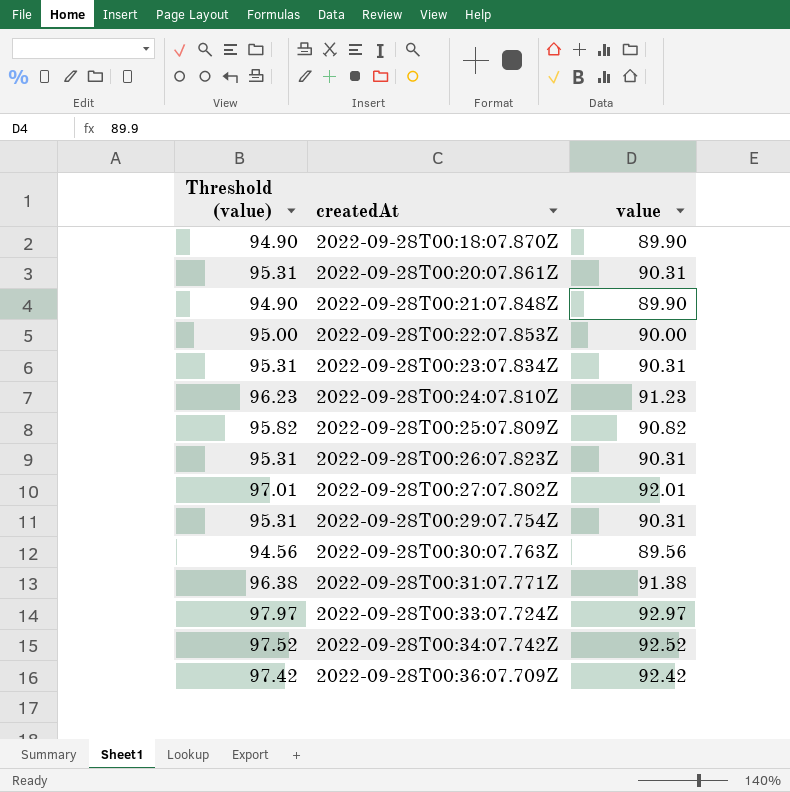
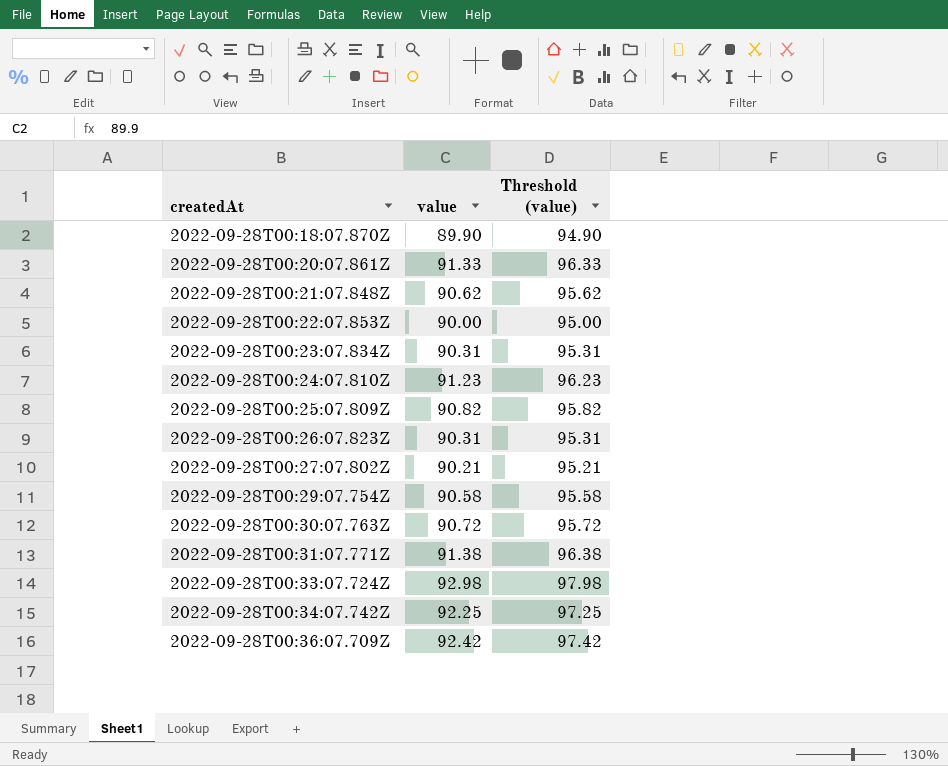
column Threshold (value) | position: 1 -> 3
2022-09-28T00:20:07.861Z | value: 90.31 -> 91.33
2022-09-28T00:20:07.861Z | Threshold (value): 95.31 -> 96.33
2022-09-28T00:21:07.848Z | value: 89.90 -> 90.62
2022-09-28T00:21:07.848Z | Threshold (value): 94.90 -> 95.62
2022-09-28T00:27:07.802Z | value: 92.01 -> 90.21
2022-09-28T00:27:07.802Z | Threshold (value): 97.01 -> 95.21
2022-09-28T00:29:07.754Z | value: 90.31 -> 90.58
2022-09-28T00:29:07.754Z | Threshold (value): 95.31 -> 95.58
2022-09-28T00:30:07.763Z | value: 89.56 -> 90.72
2022-09-28T00:30:07.763Z | Threshold (value): 94.56 -> 95.72
2022-09-28T00:33:07.724Z | value: 92.97 -> 92.98
2022-09-28T00:33:07.724Z | Threshold (value): 97.97 -> 97.98
2022-09-28T00:34:07.742Z | value: 92.52 -> 92.25
2022-09-28T00:34:07.742Z | Threshold (value): 97.52 -> 97.25

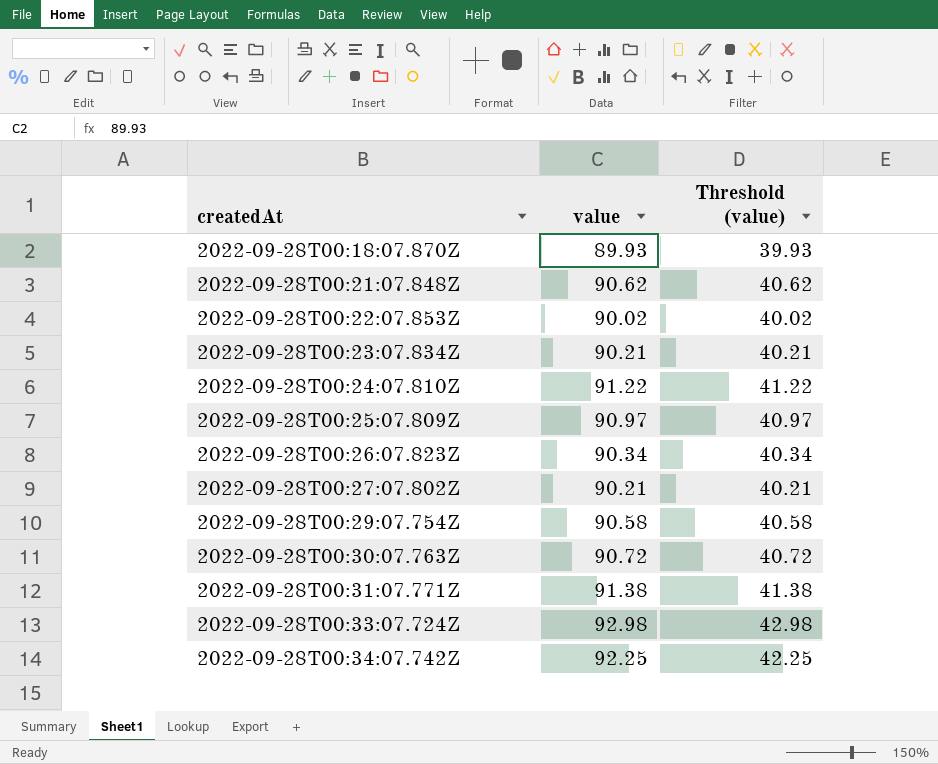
column Threshold (value) | formula: [value] + 5 -> [value] - 50
row 2022-09-28T00:20:07.861Z: 91.33 | 96.33 -> none
row 2022-09-28T00:36:07.709Z: 92.42 | 97.42 -> none
2022-09-28T00:18:07.870Z | value: 89.90 -> 89.93
2022-09-28T00:22:07.853Z | value: 90.00 -> 90.02
2022-09-28T00:23:07.834Z | value: 90.31 -> 90.21
2022-09-28T00:24:07.810Z | value: 91.23 -> 91.22
2022-09-28T00:25:07.809Z | value: 90.82 -> 90.97
2022-09-28T00:26:07.823Z | value: 90.31 -> 90.34

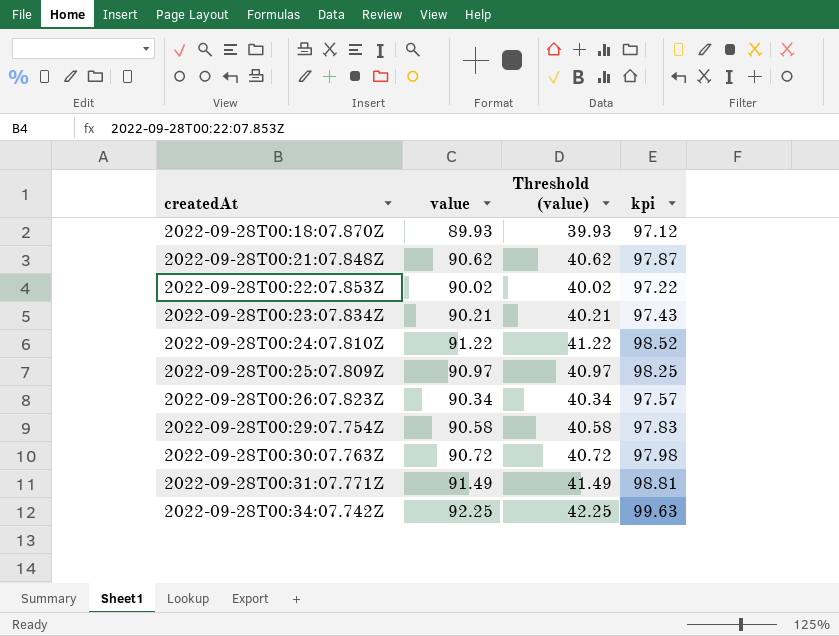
column kpi | formula: none -> [value] * 1.08
row 2022-09-28T00:27:07.802Z: 90.21 | 40.21 -> none
row 2022-09-28T00:33:07.724Z: 92.98 | 42.98 -> none
2022-09-28T00:31:07.771Z | value: 91.38 -> 91.49
2022-09-28T00:31:07.771Z | Threshold (value): 41.38 -> 41.49

